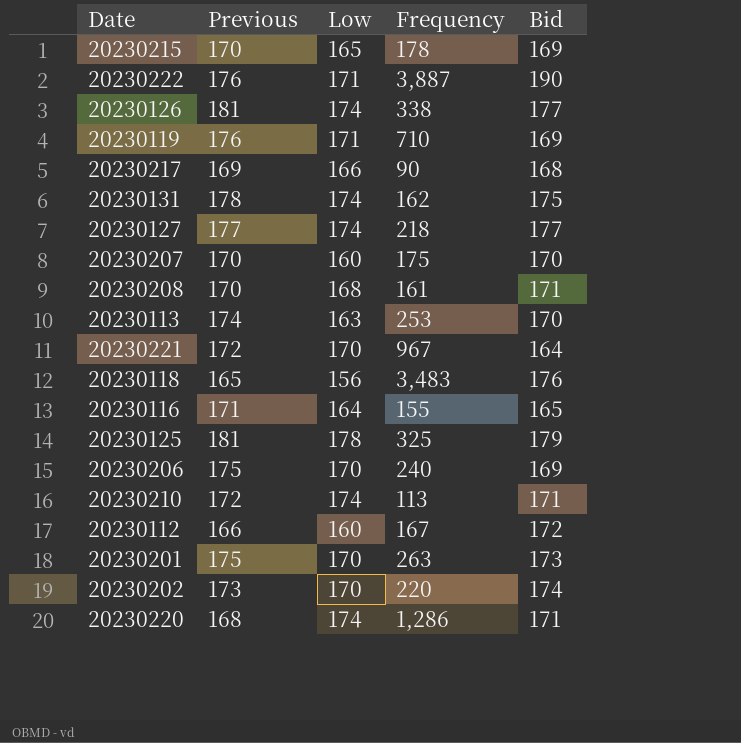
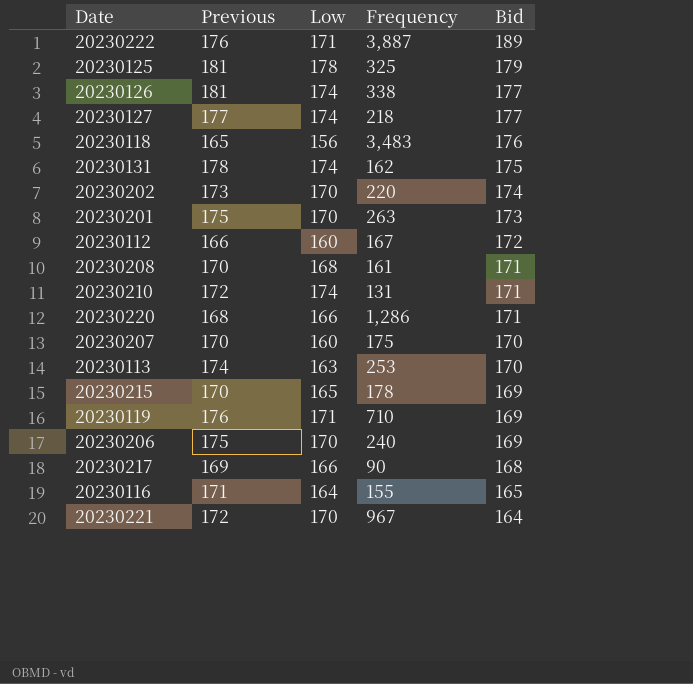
row order: none -> Bid descending
20230222 | Bid: 190 -> 189
20230210 | Frequency: 113 -> 131
20230220 | Low: 174 -> 166

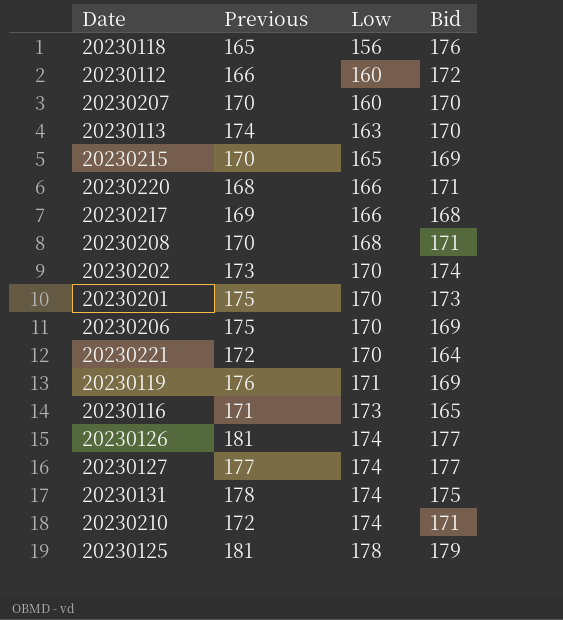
row order: Bid descending -> Low ascending
column Frequency | position: 4 -> none
row 20230222: 176 | 171 | 3,887 | 189 -> none
20230116 | Low: 164 -> 173

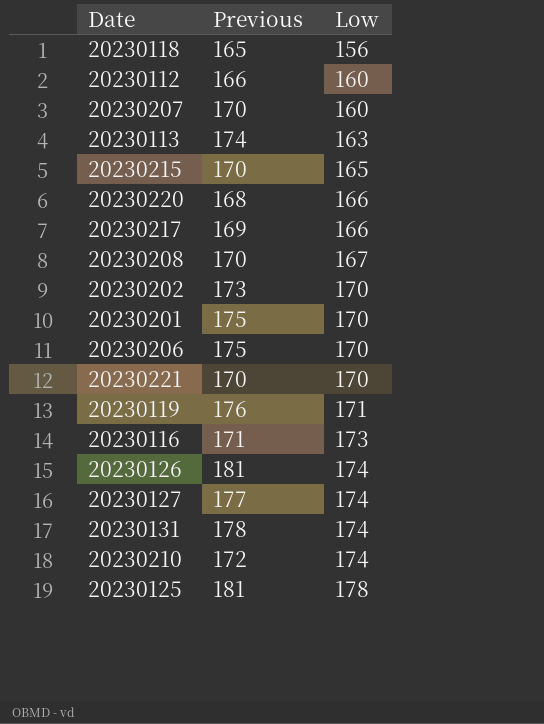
column Bid | position: 4 -> none
20230208 | Low: 168 -> 167
20230221 | Previous: 172 -> 170

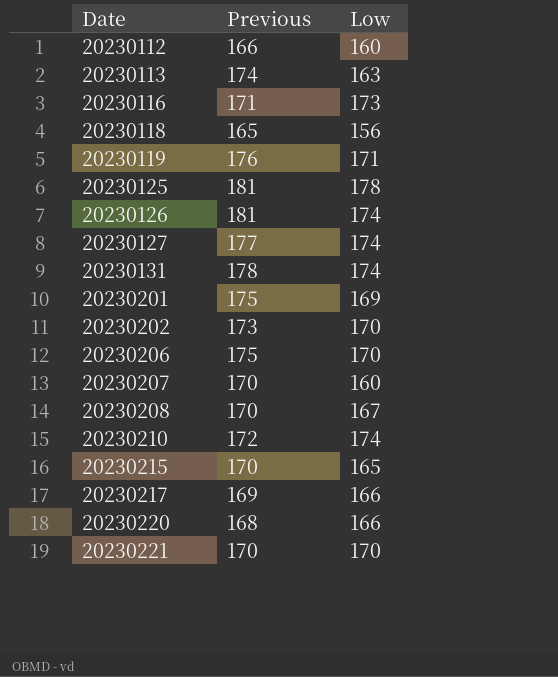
row order: Low ascending -> Date ascending
20230201 | Low: 170 -> 169

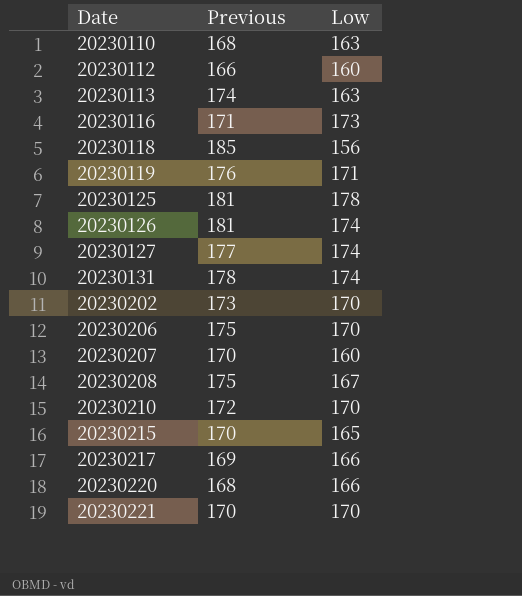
row 20230201: 175 | 169 -> none
row 20230110: none -> 168 | 163
20230118 | Previous: 165 -> 185
20230208 | Previous: 170 -> 175
20230210 | Low: 174 -> 170

